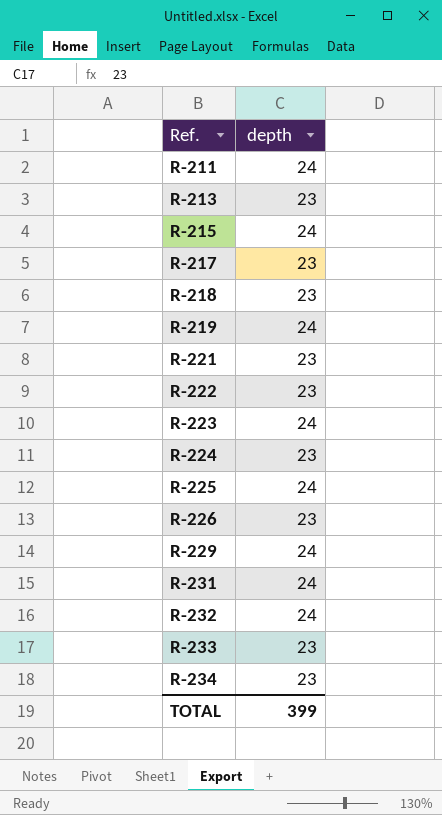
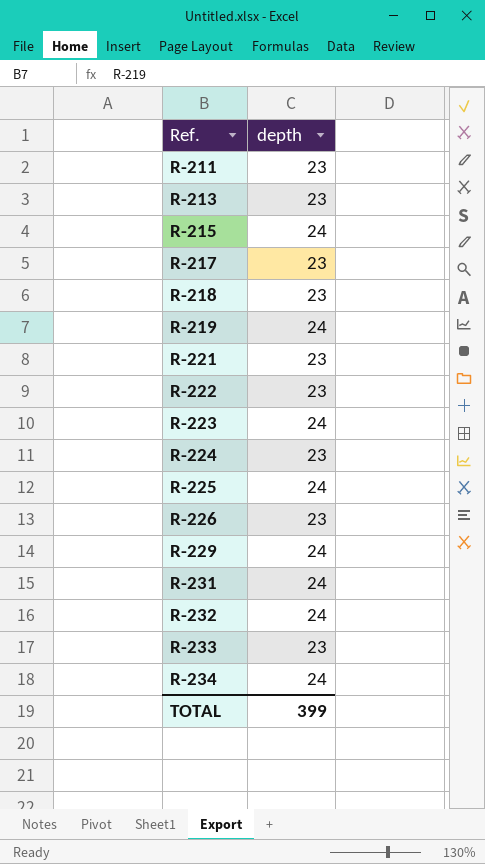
R-211 | depth: 24 -> 23
R-234 | depth: 23 -> 24

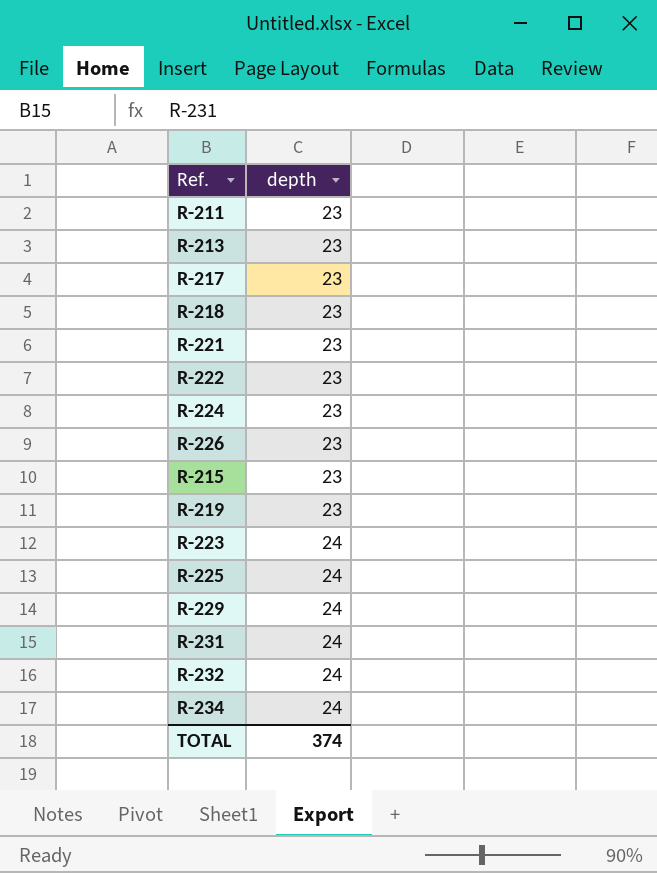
row order: Ref. ascending -> depth ascending
row R-233: 23 -> none
R-215 | depth: 24 -> 23
R-219 | depth: 24 -> 23
TOTAL | depth: 399 -> 374

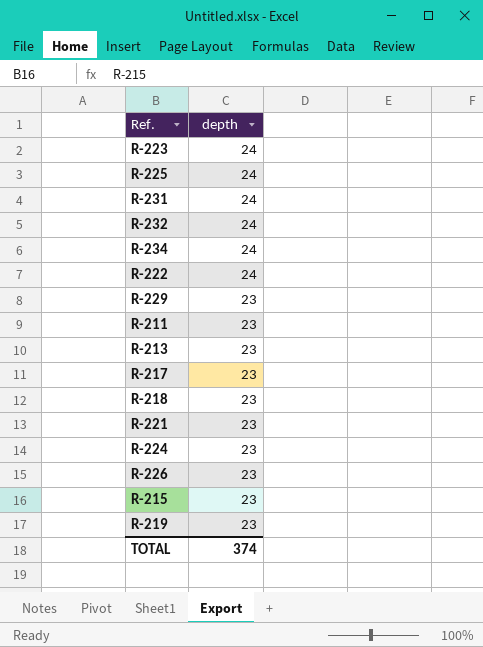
row order: depth ascending -> depth descending
R-222 | depth: 23 -> 24
R-229 | depth: 24 -> 23

